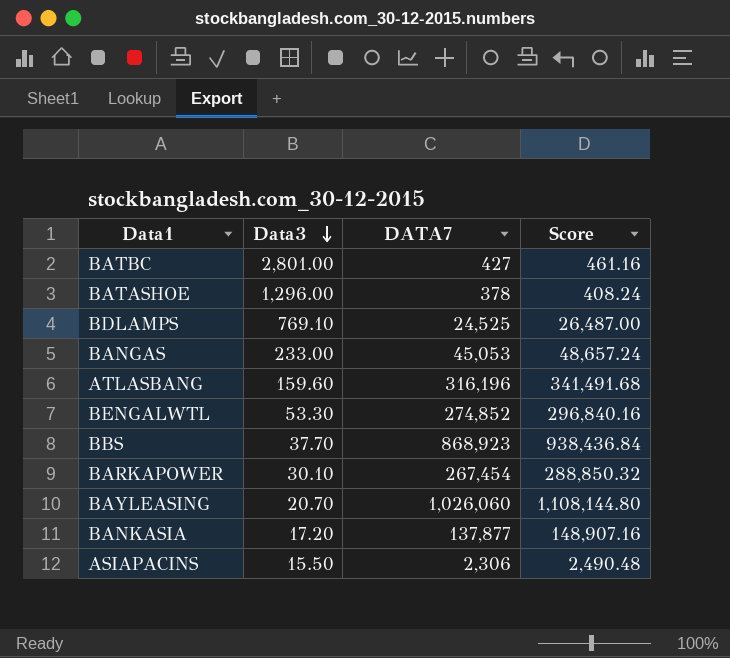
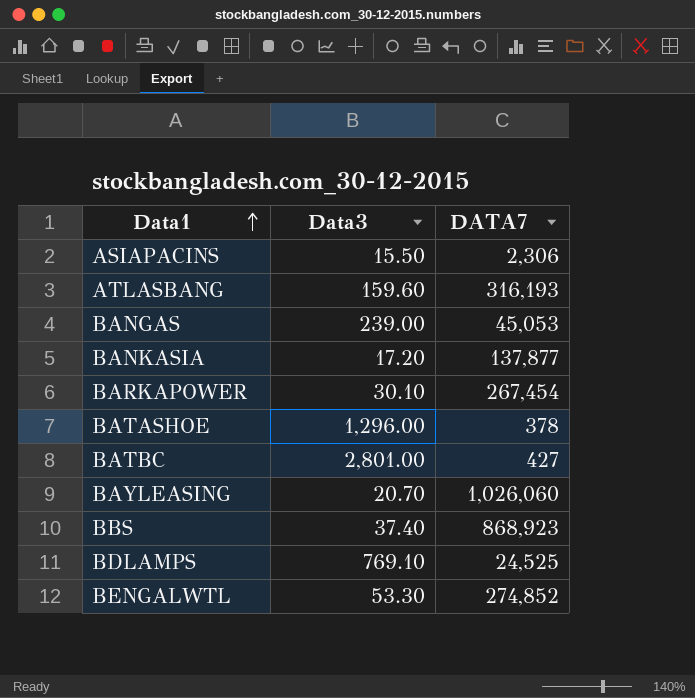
row order: Data3 descending -> Data1 ascending
column Score | formula: [DATA7] * 1.08 -> none
ATLASBANG | DATA7: 316,196 -> 316,193
BANGAS | Data3: 233.00 -> 239.00
BBS | Data3: 37.70 -> 37.40

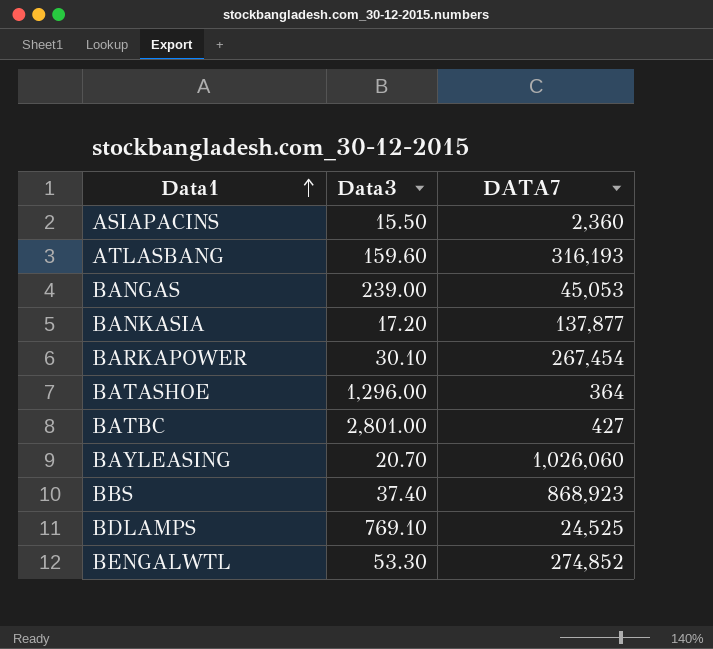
ASIAPACINS | DATA7: 2,306 -> 2,360
BATASHOE | DATA7: 378 -> 364

